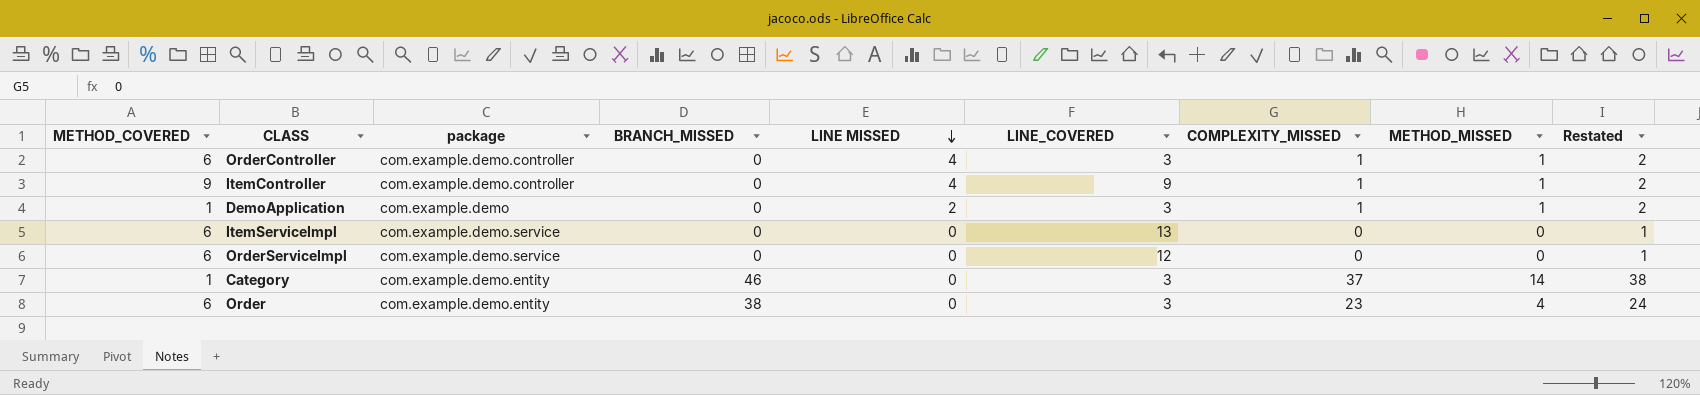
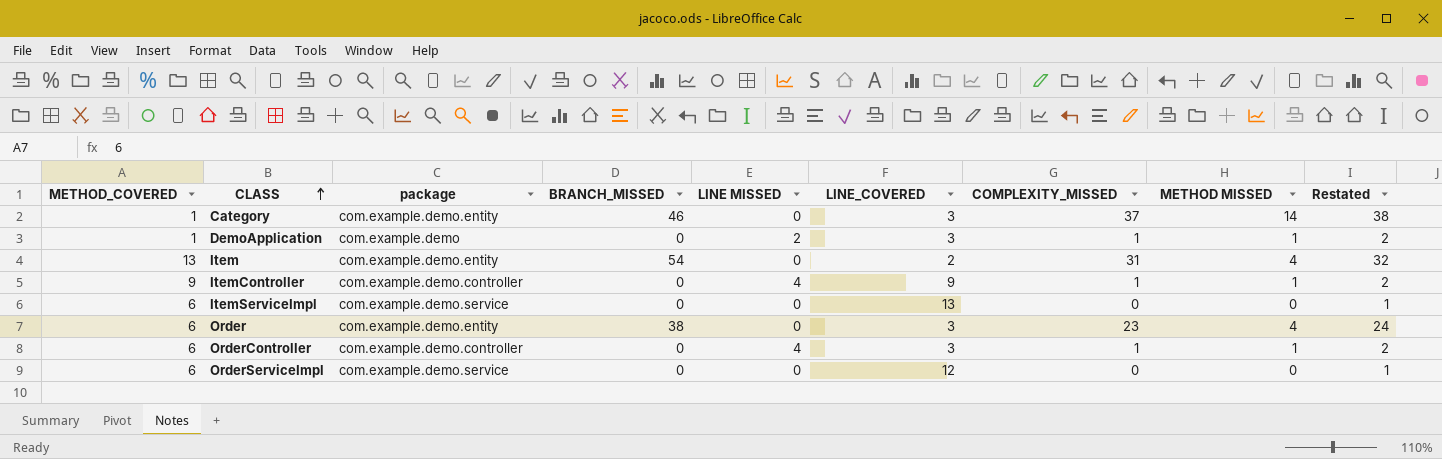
row order: LINE MISSED descending -> CLASS ascending
column name: METHOD_MISSED -> METHOD MISSED
row Item: none -> 13 | com.example.demo.entity | 54 | 0 | 2 | 31 | 4 | 32

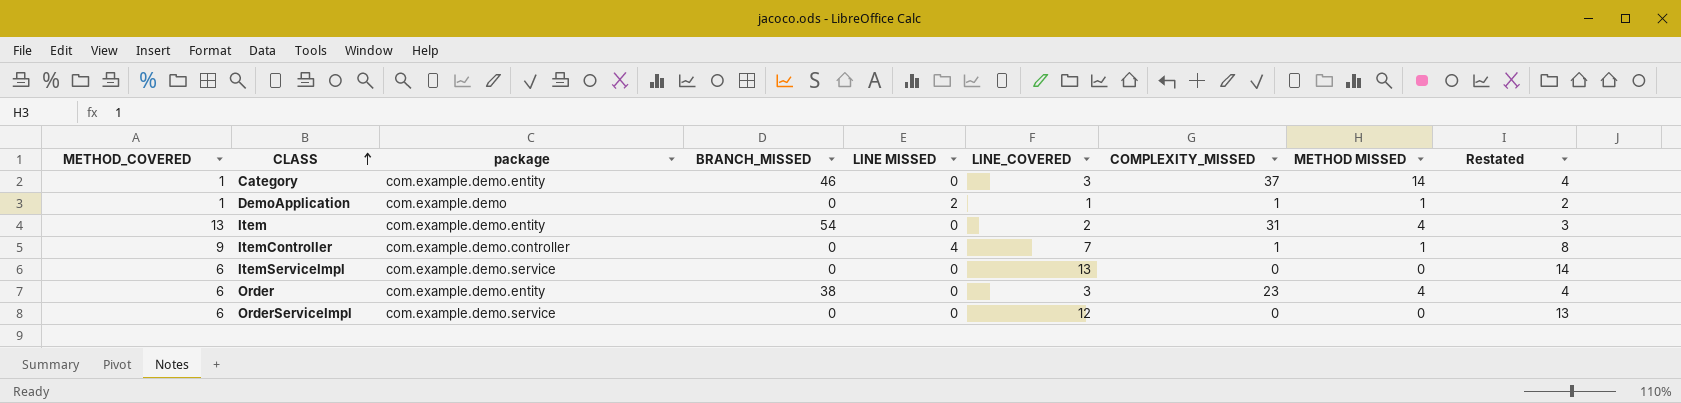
column Restated | formula: [COMPLEXITY_MISSED] + 1 -> [LINE_COVERED] + 1
row OrderController: 6 | com.example.demo.controller | 0 | 4 | 3 | 1 | 1 | 2 -> none
DemoApplication | LINE_COVERED: 3 -> 1
ItemController | LINE_COVERED: 9 -> 7

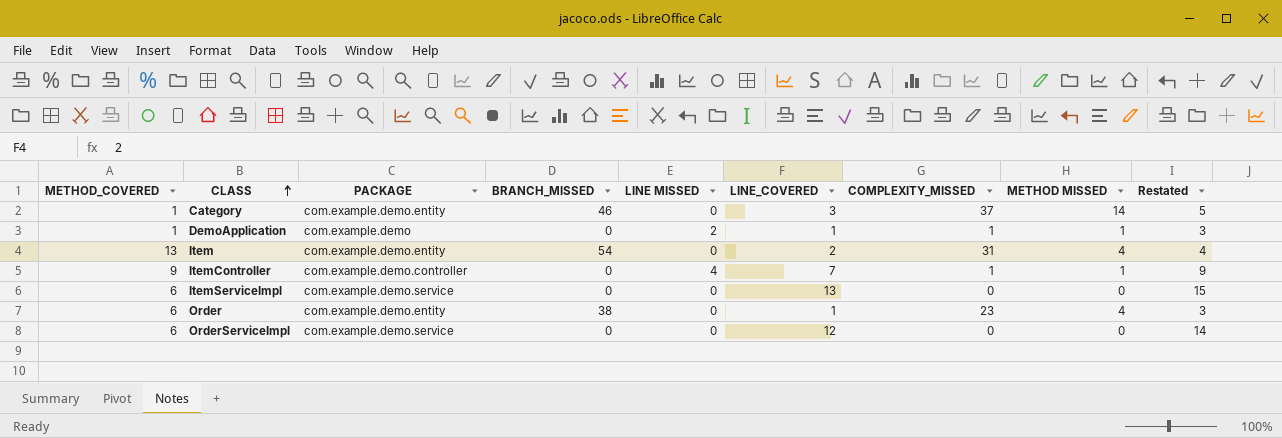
column name: package -> PACKAGE
column Restated | formula: [LINE_COVERED] + 1 -> [LINE_COVERED] + 2
Order | LINE_COVERED: 3 -> 1

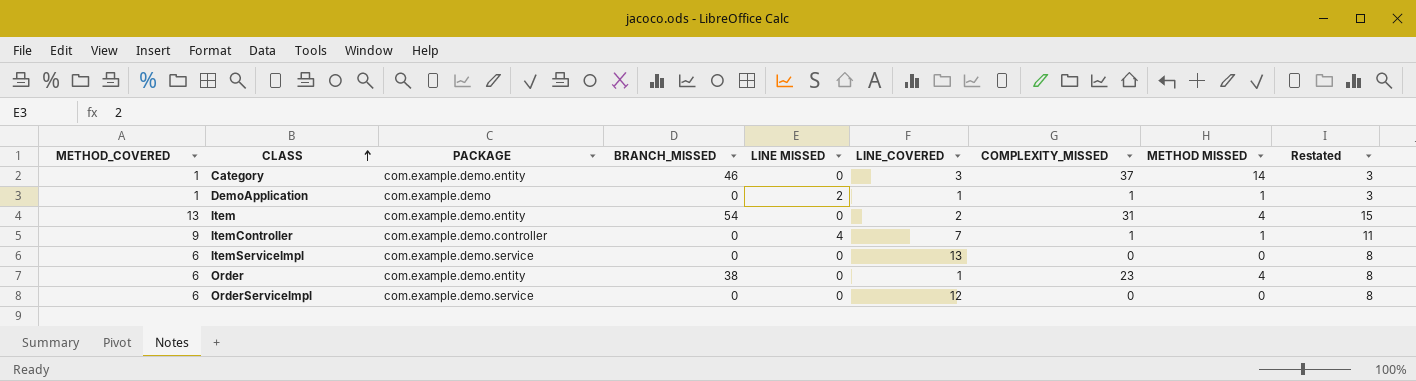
column Restated | formula: [LINE_COVERED] + 2 -> [METHOD_COVERED] + 2

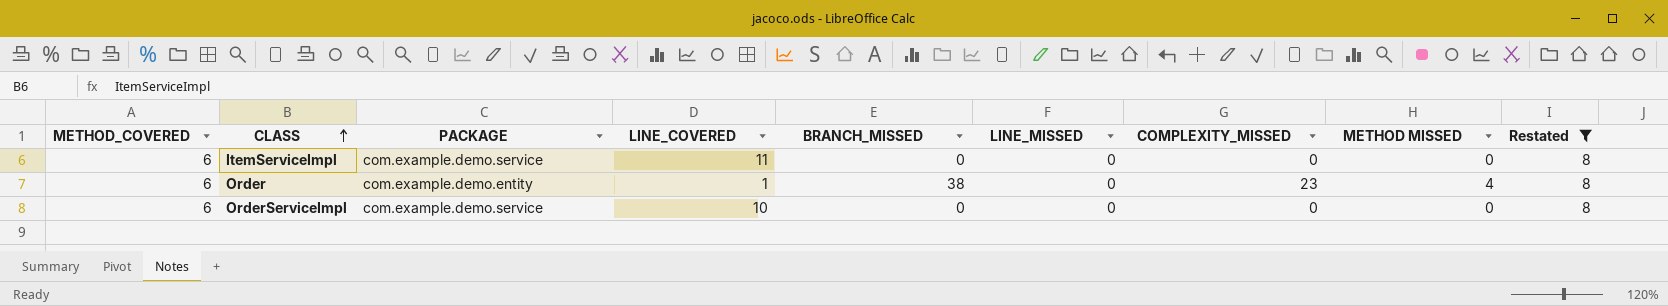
filter: none -> Restated = 8
column LINE_COVERED | position: 6 -> 4
column name: LINE MISSED -> LINE_MISSED
ItemServiceImpl | LINE_COVERED: 13 -> 11
OrderServiceImpl | LINE_COVERED: 12 -> 10

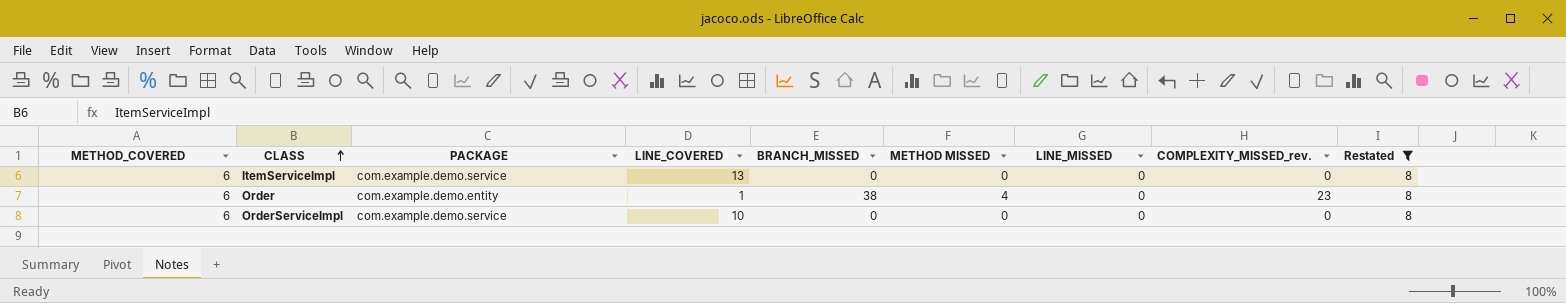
column METHOD MISSED | position: 8 -> 6
column name: COMPLEXITY_MISSED -> COMPLEXITY_MISSED_rev.
ItemServiceImpl | LINE_COVERED: 11 -> 13

